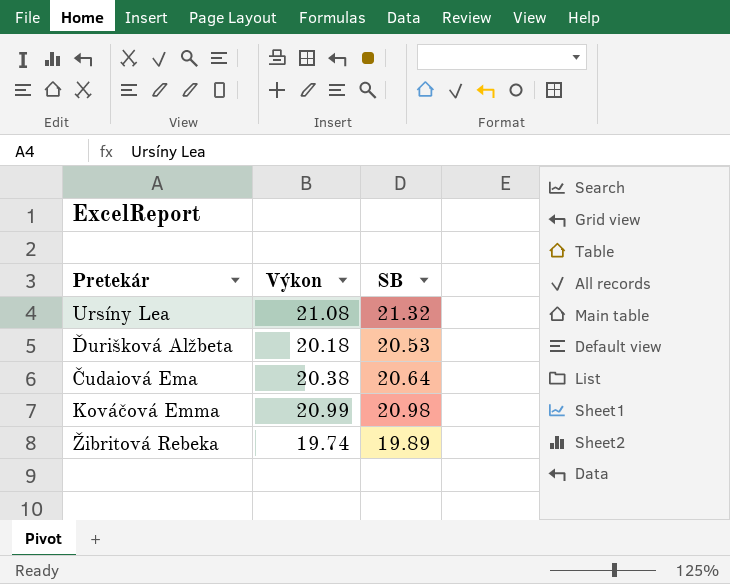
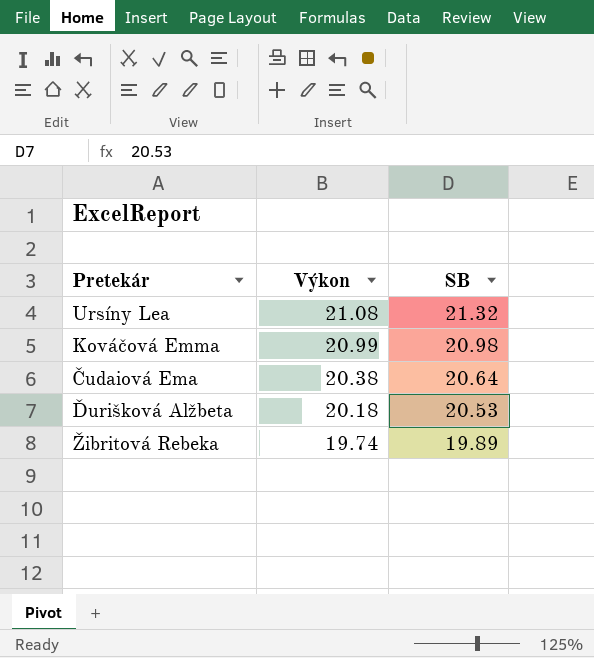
row order: none -> Výkon descending

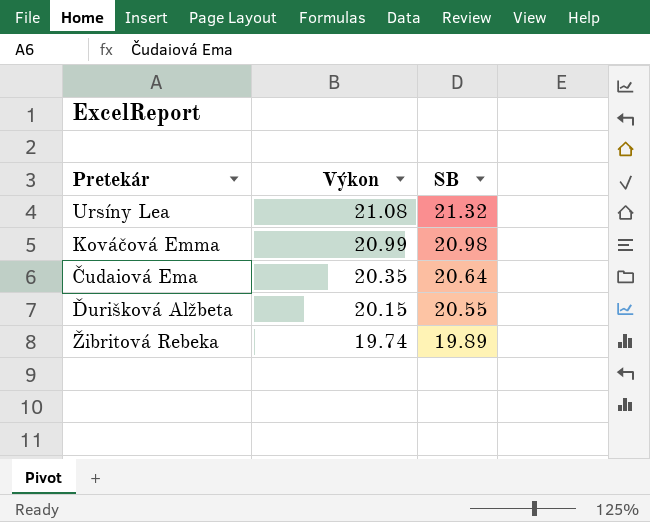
Čudaiová Ema | Výkon: 20.38 -> 20.35
Ďurišková Alžbeta | Výkon: 20.18 -> 20.15
Ďurišková Alžbeta | SB: 20.53 -> 20.55

